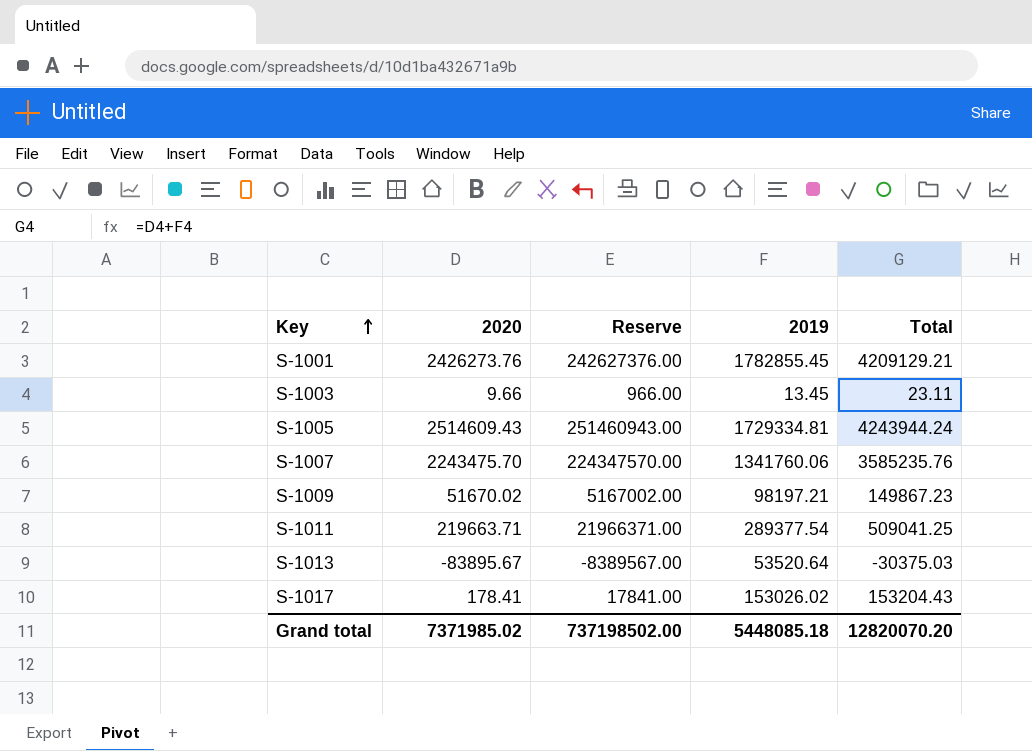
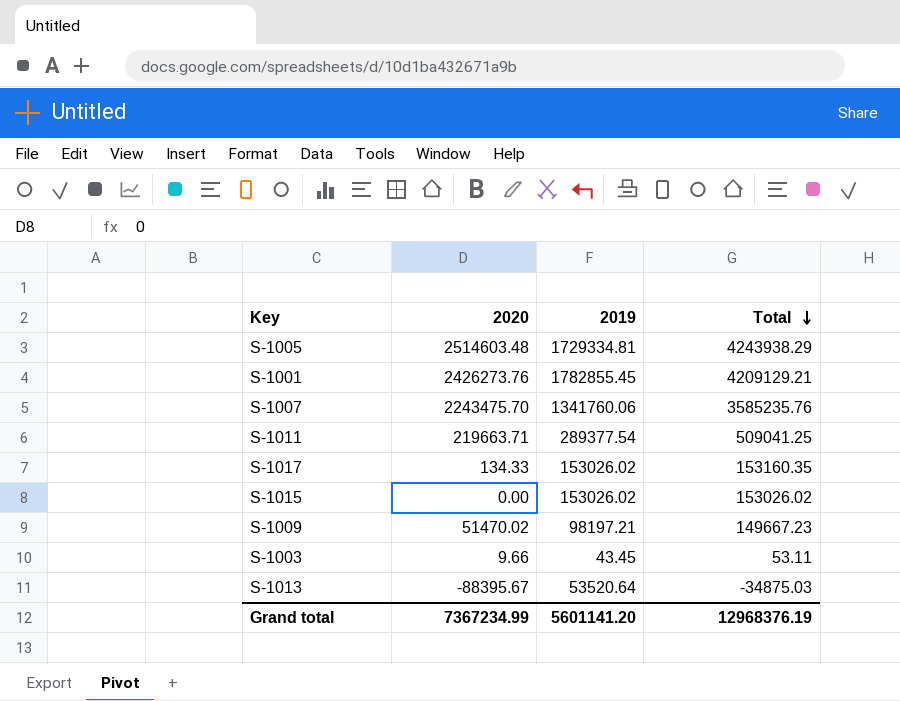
row order: Key ascending -> Total descending
column Reserve | formula: [2020] * 100 -> none
S-1005 | 2020: 2514609.43 -> 2514603.48
S-1005 | Total: 4243944.24 -> 4243938.29
S-1017 | 2020: 178.41 -> 134.33
S-1017 | Total: 153204.43 -> 153160.35
row S-1015: none -> 0.00 | 153026.02 | 153026.02
S-1009 | 2020: 51670.02 -> 51470.02
S-1009 | Total: 149867.23 -> 149667.23
S-1003 | 2019: 13.45 -> 43.45
S-1003 | Total: 23.11 -> 53.11
S-1013 | 2020: -83895.67 -> -88395.67
S-1013 | Total: -30375.03 -> -34875.03
Grand total | 2020: 7371985.02 -> 7367234.99
Grand total | 2019: 5448085.18 -> 5601141.20
Grand total | Total: 12820070.20 -> 12968376.19

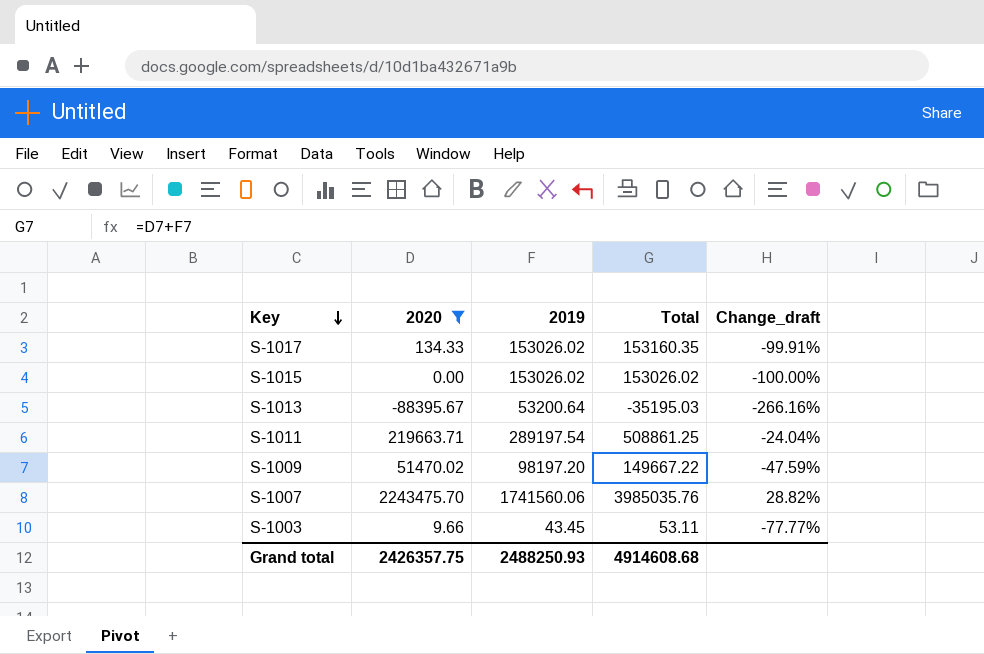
filter: none -> 2020 <= 2243475.70
row order: Total descending -> Key descending
column Change_draft | formula: none -> ([2020] - [2019]) / [2019]
S-1013 | 2019: 53520.64 -> 53200.64
S-1013 | Total: -34875.03 -> -35195.03
S-1011 | 2019: 289377.54 -> 289197.54
S-1011 | Total: 509041.25 -> 508861.25
S-1009 | 2019: 98197.21 -> 98197.20
S-1009 | Total: 149667.23 -> 149667.22
S-1007 | 2019: 1341760.06 -> 1741560.06
S-1007 | Total: 3585235.76 -> 3985035.76
Grand total | 2020: 7367234.99 -> 2426357.75
Grand total | 2019: 5601141.20 -> 2488250.93
Grand total | Total: 12968376.19 -> 4914608.68

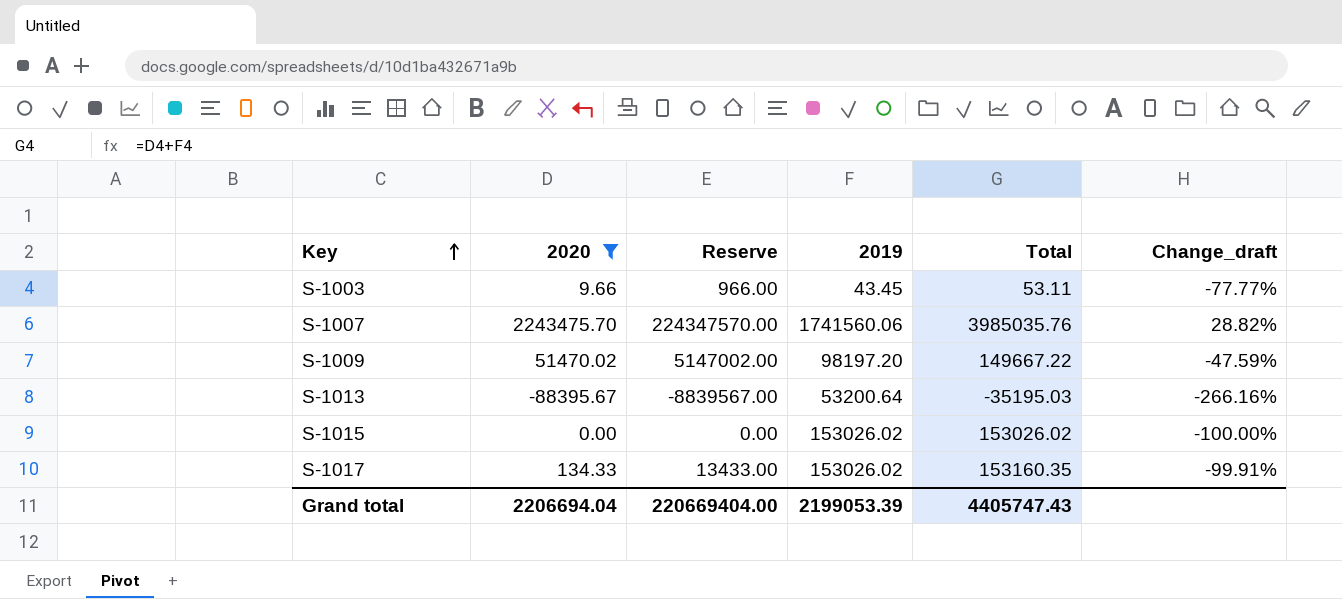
row order: Key descending -> Key ascending
column Reserve | formula: none -> [2020] * 100
row S-1011: 219663.71 | 289197.54 | 508861.25 | -24.04% -> none
Grand total | 2020: 2426357.75 -> 2206694.04
Grand total | 2019: 2488250.93 -> 2199053.39
Grand total | Total: 4914608.68 -> 4405747.43

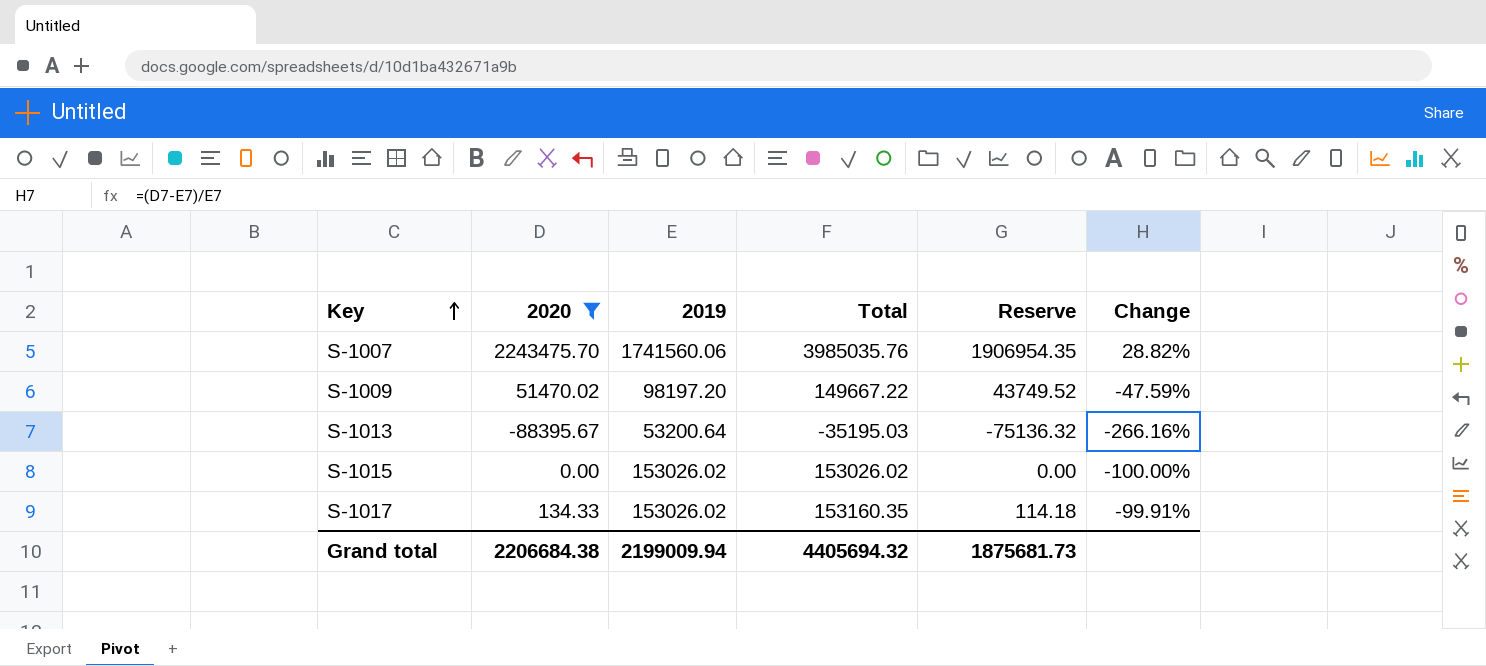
column Reserve | formula: [2020] * 100 -> [2020] * 0.85
column Reserve | position: 3 -> 5
column name: Change_draft -> Change
row S-1003: 9.66 | 966.00 | 43.45 | 53.11 | -77.77% -> none
Grand total | 2020: 2206694.04 -> 2206684.38
Grand total | 2019: 2199053.39 -> 2199009.94
Grand total | Total: 4405747.43 -> 4405694.32
Grand total | Reserve: 220669404.00 -> 1875681.73

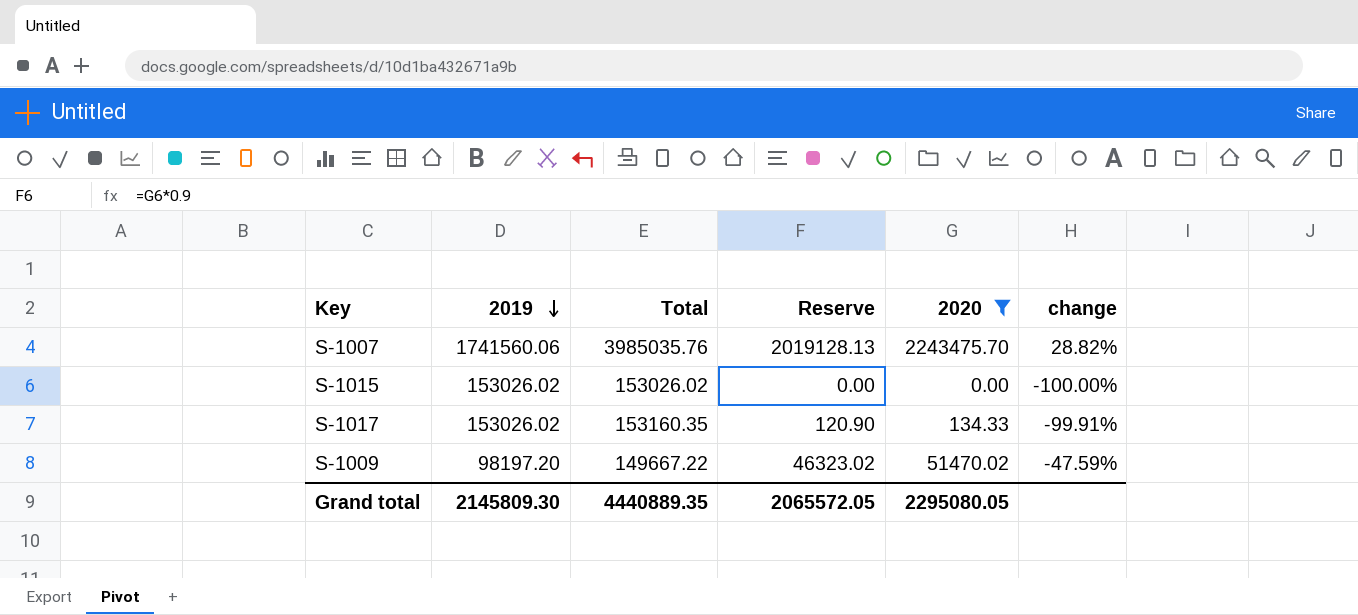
row order: Key ascending -> 2019 descending
column Reserve | formula: [2020] * 0.85 -> [2020] * 0.9
column 2020 | position: 2 -> 5
column name: Change -> change
row S-1013: -88395.67 | 53200.64 | -35195.03 | -75136.32 | -266.16% -> none
Grand total | 2019: 2199009.94 -> 2145809.30
Grand total | Total: 4405694.32 -> 4440889.35
Grand total | Reserve: 1875681.73 -> 2065572.05
Grand total | 2020: 2206684.38 -> 2295080.05

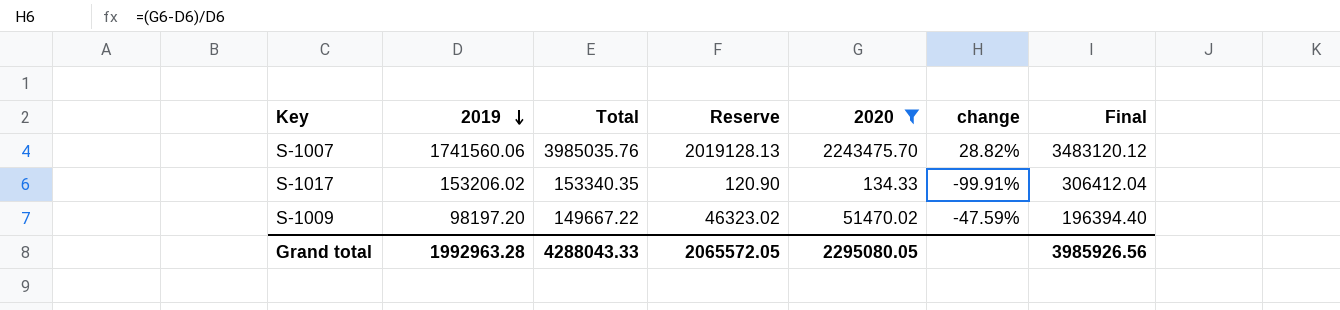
column Final | formula: none -> [2019] * 2
row S-1015: 153026.02 | 153026.02 | 0.00 | 0.00 | -100.00% -> none
S-1017 | 2019: 153026.02 -> 153206.02
S-1017 | Total: 153160.35 -> 153340.35
Grand total | 2019: 2145809.30 -> 1992963.28
Grand total | Total: 4440889.35 -> 4288043.33

